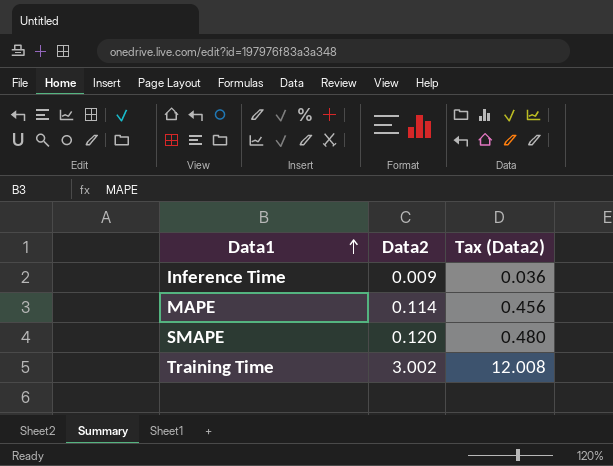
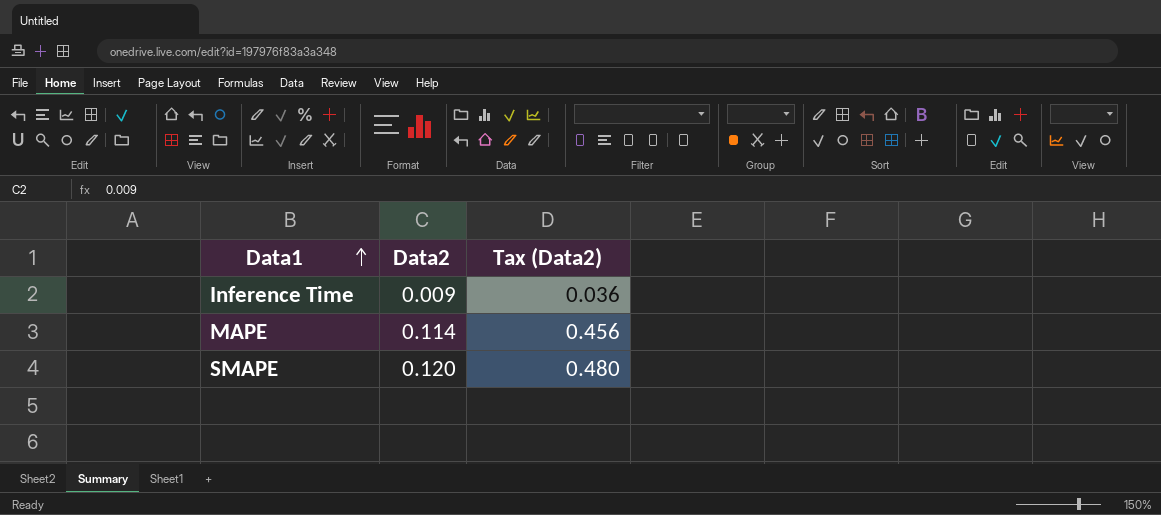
row Training Time: 3.002 | 12.008 -> none

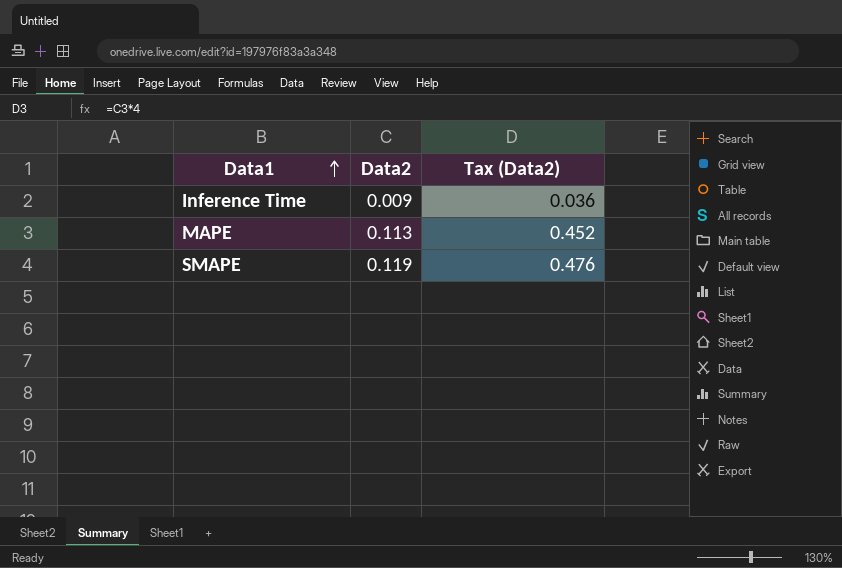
MAPE | Data2: 0.114 -> 0.113
MAPE | Tax (Data2): 0.456 -> 0.452
SMAPE | Data2: 0.120 -> 0.119
SMAPE | Tax (Data2): 0.480 -> 0.476

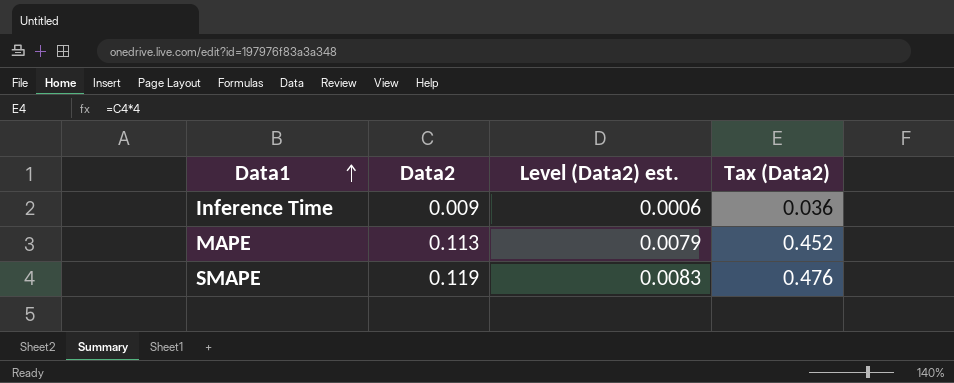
column Level (Data2) est. | formula: none -> [Data2] * 0.07

